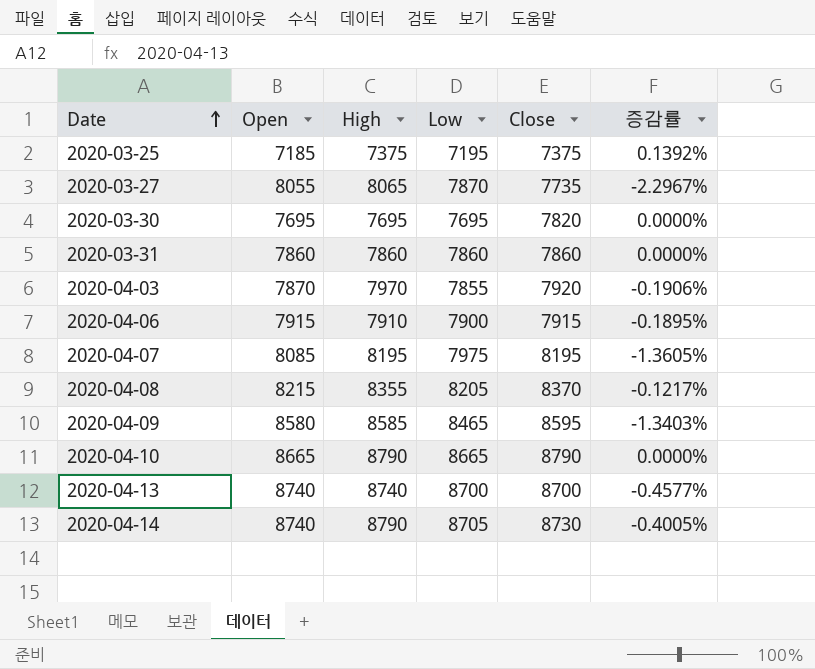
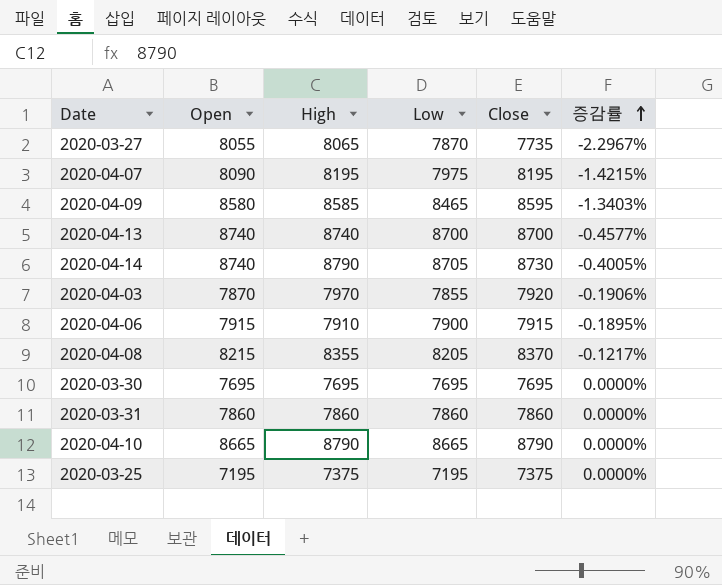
row order: Date ascending -> 증감률 ascending
2020-04-07 | Open: 8085 -> 8090
2020-04-07 | 증감률: -1.3605% -> -1.4215%
2020-03-30 | Close: 7820 -> 7695
2020-03-25 | Open: 7185 -> 7195
2020-03-25 | 증감률: 0.1392% -> 0.0000%

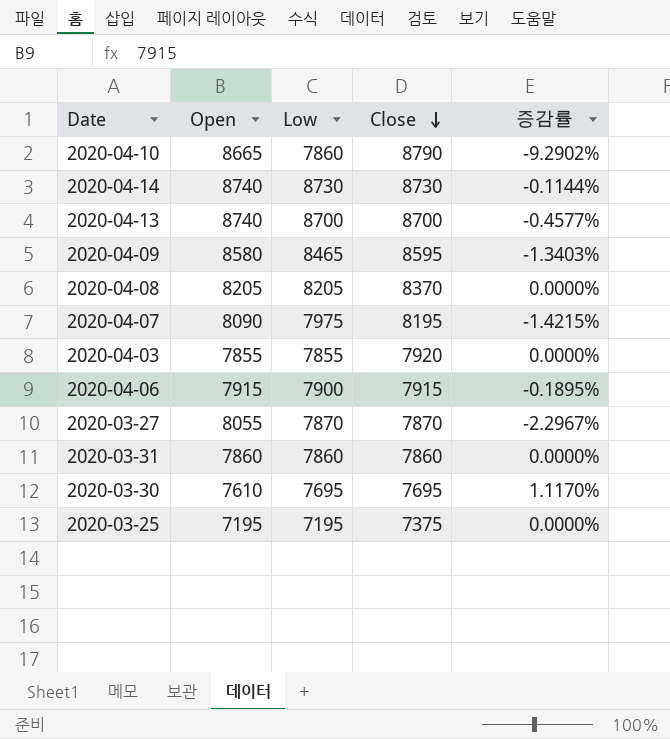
row order: 증감률 ascending -> Close descending
column High | position: 3 -> none
2020-04-10 | Low: 8665 -> 7860
2020-04-10 | 증감률: 0.0000% -> -9.2902%
2020-04-14 | Low: 8705 -> 8730
2020-04-14 | 증감률: -0.4005% -> -0.1144%
2020-04-08 | Open: 8215 -> 8205
2020-04-08 | 증감률: -0.1217% -> 0.0000%
2020-04-03 | Open: 7870 -> 7855
2020-04-03 | 증감률: -0.1906% -> 0.0000%
2020-03-27 | Close: 7735 -> 7870
2020-03-30 | Open: 7695 -> 7610
2020-03-30 | 증감률: 0.0000% -> 1.1170%

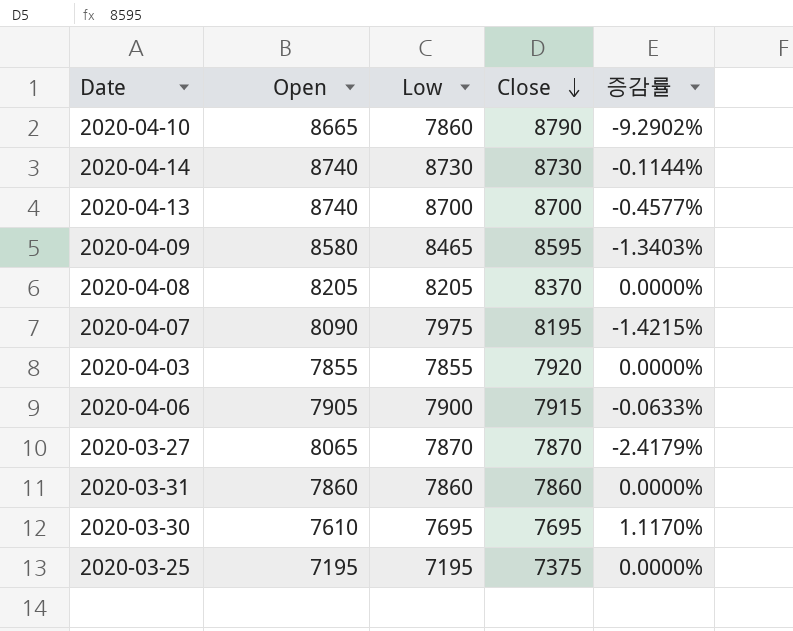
2020-04-06 | Open: 7915 -> 7905
2020-04-06 | 증감률: -0.1895% -> -0.0633%
2020-03-27 | Open: 8055 -> 8065
2020-03-27 | 증감률: -2.2967% -> -2.4179%

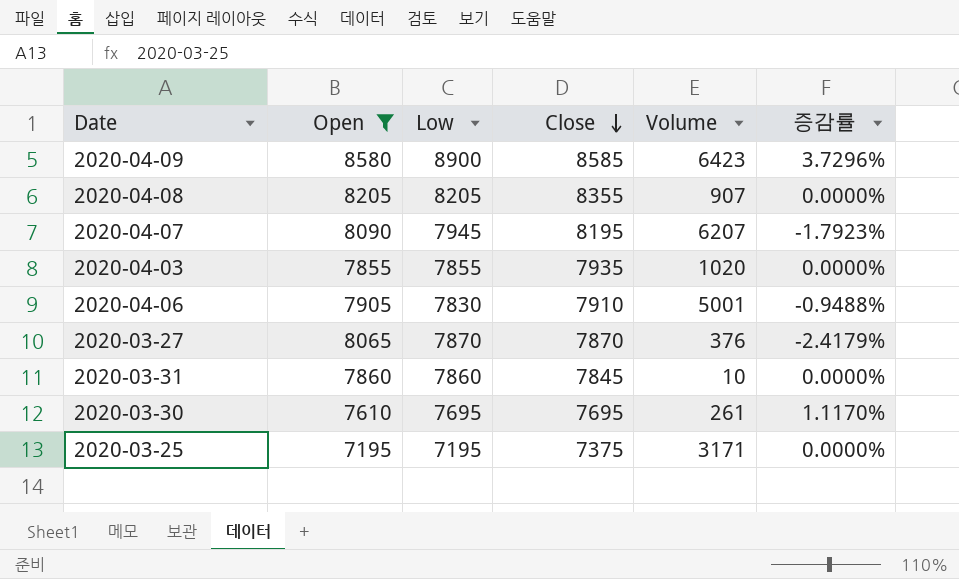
filter: none -> Open <= 8580
column Volume | position: none -> 5
2020-04-09 | Low: 8465 -> 8900
2020-04-09 | Close: 8595 -> 8585
2020-04-09 | 증감률: -1.3403% -> 3.7296%
2020-04-08 | Close: 8370 -> 8355
2020-04-07 | Low: 7975 -> 7945
2020-04-07 | 증감률: -1.4215% -> -1.7923%
2020-04-03 | Close: 7920 -> 7935
2020-04-06 | Low: 7900 -> 7830
2020-04-06 | Close: 7915 -> 7910
2020-04-06 | 증감률: -0.0633% -> -0.9488%
2020-03-31 | Close: 7860 -> 7845

